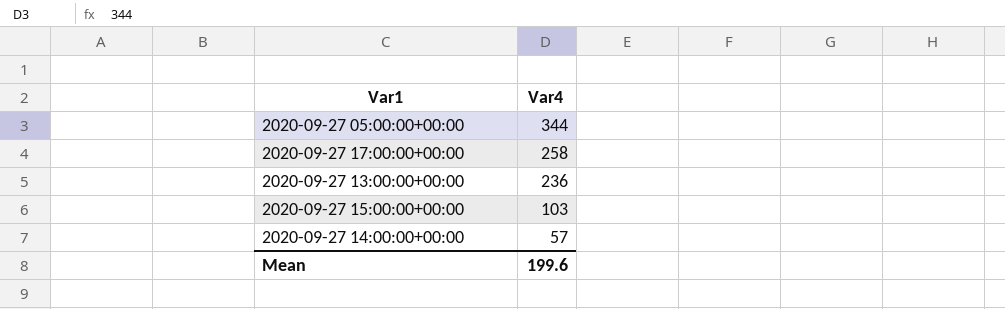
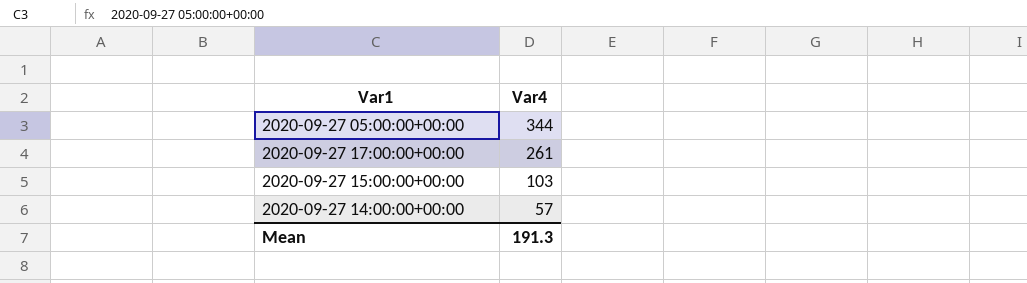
row 2020-09-27 13:00:00+00:00: 236 -> none
2020-09-27 17:00:00+00:00 | Var4: 258 -> 261
Mean | Var4: 199.6 -> 191.3

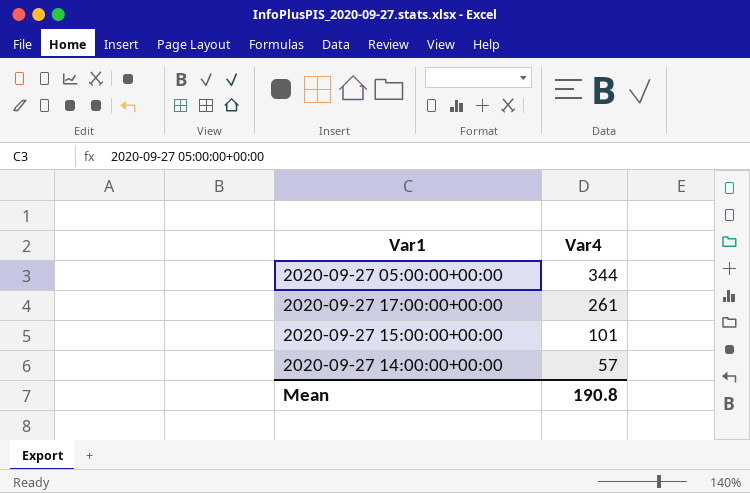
2020-09-27 15:00:00+00:00 | Var4: 103 -> 101
Mean | Var4: 191.3 -> 190.8

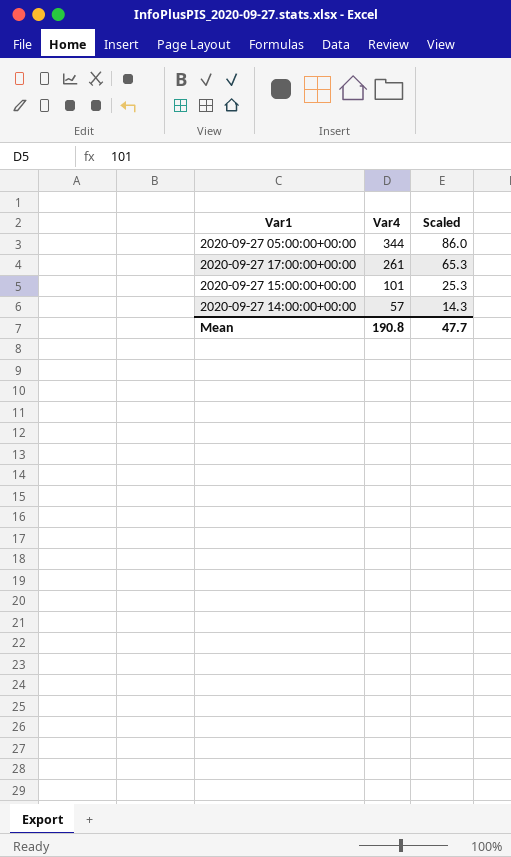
column Scaled | formula: none -> [Var4] * 0.25

